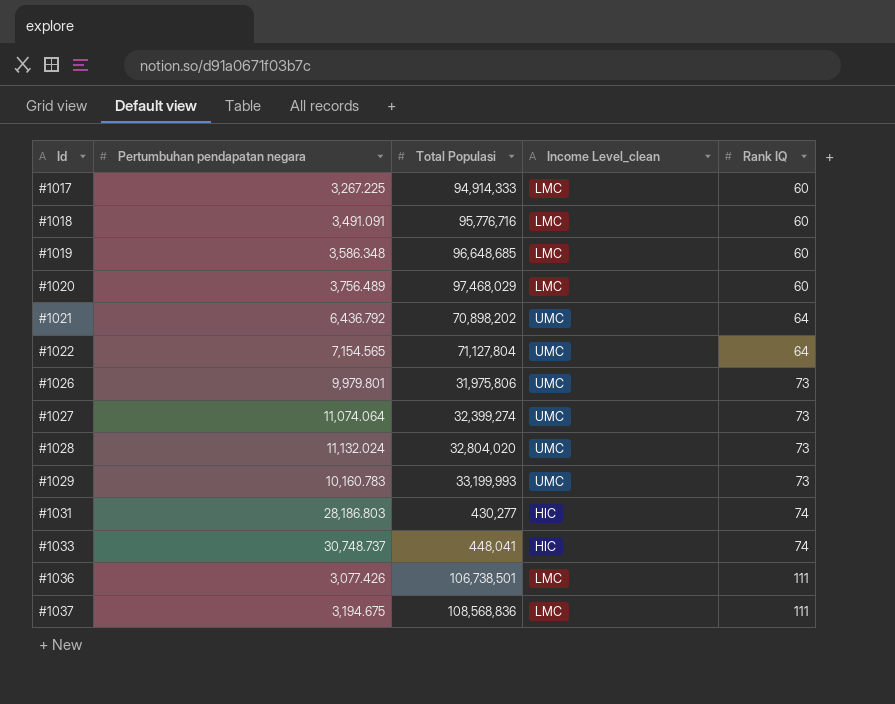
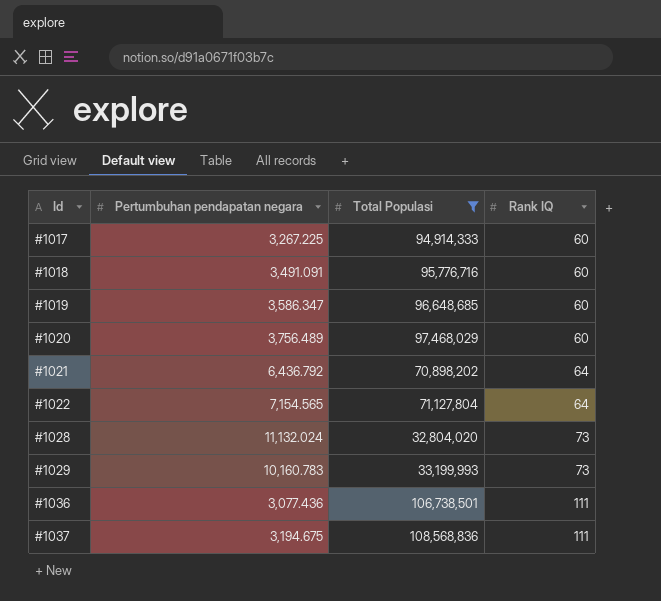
filter: none -> Total Populasi >= 32,804,020
column Income Level_clean | position: 4 -> none
#1019 | Pertumbuhan pendapatan negara: 3,586.348 -> 3,586.347
#1036 | Pertumbuhan pendapatan negara: 3,077.426 -> 3,077.436

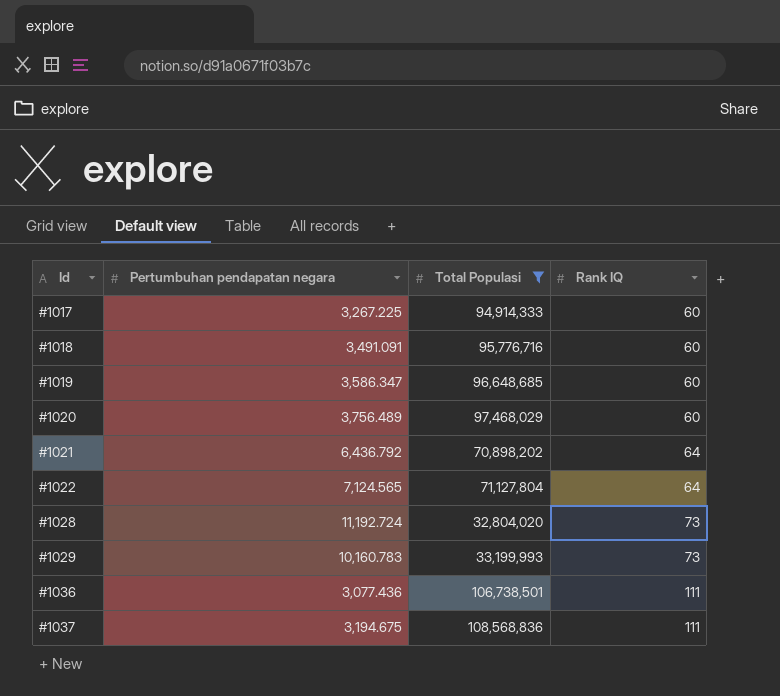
#1022 | Pertumbuhan pendapatan negara: 7,154.565 -> 7,124.565
#1028 | Pertumbuhan pendapatan negara: 11,132.024 -> 11,192.724

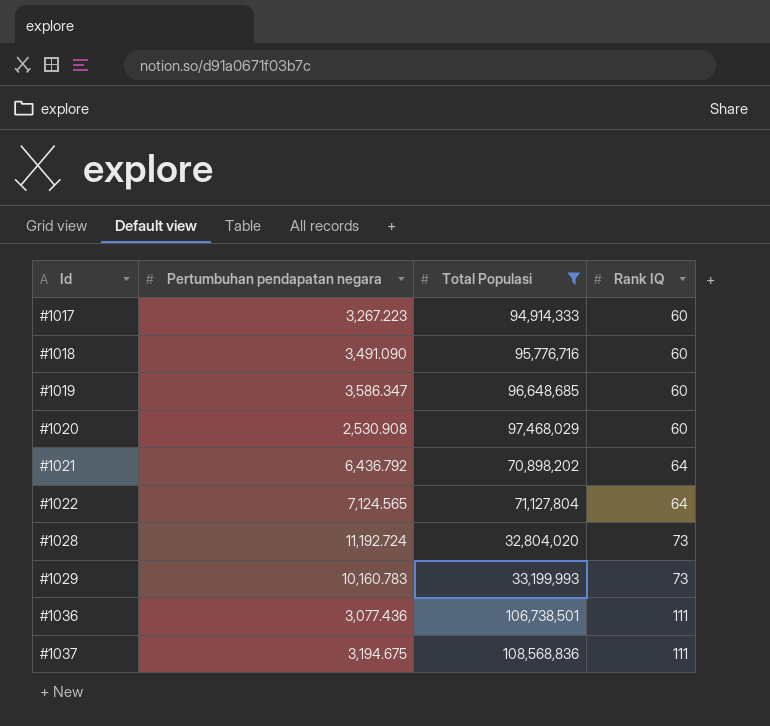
#1017 | Pertumbuhan pendapatan negara: 3,267.225 -> 3,267.223
#1018 | Pertumbuhan pendapatan negara: 3,491.091 -> 3,491.090
#1020 | Pertumbuhan pendapatan negara: 3,756.489 -> 2,530.908

